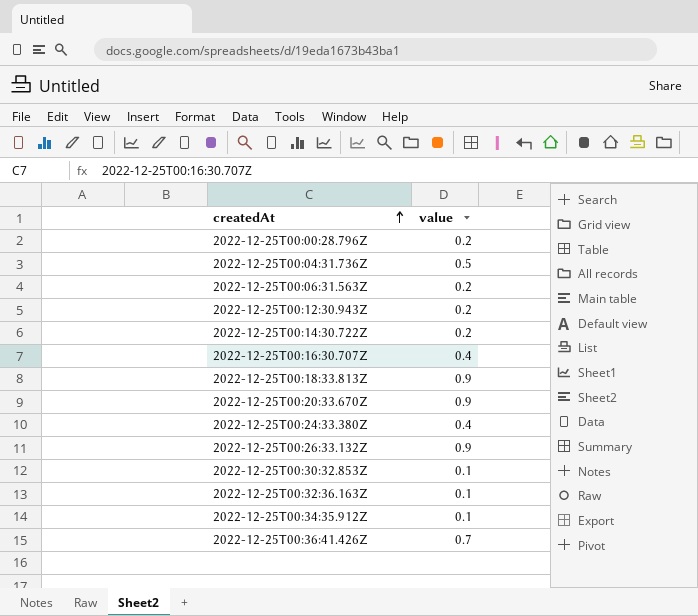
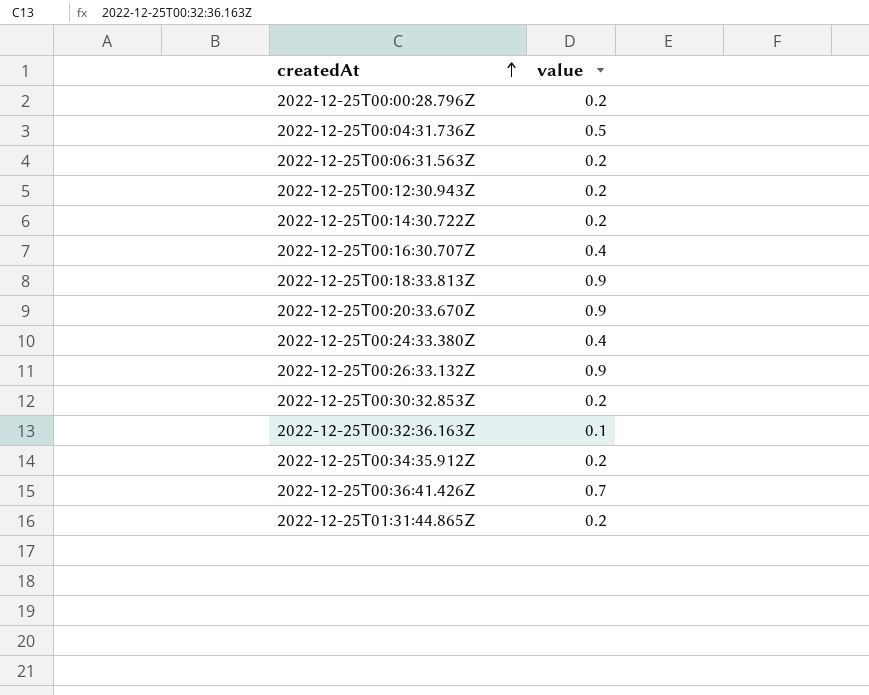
2022-12-25T00:30:32.853Z | value: 0.1 -> 0.2
2022-12-25T00:34:35.912Z | value: 0.1 -> 0.2
row 2022-12-25T01:31:44.865Z: none -> 0.2

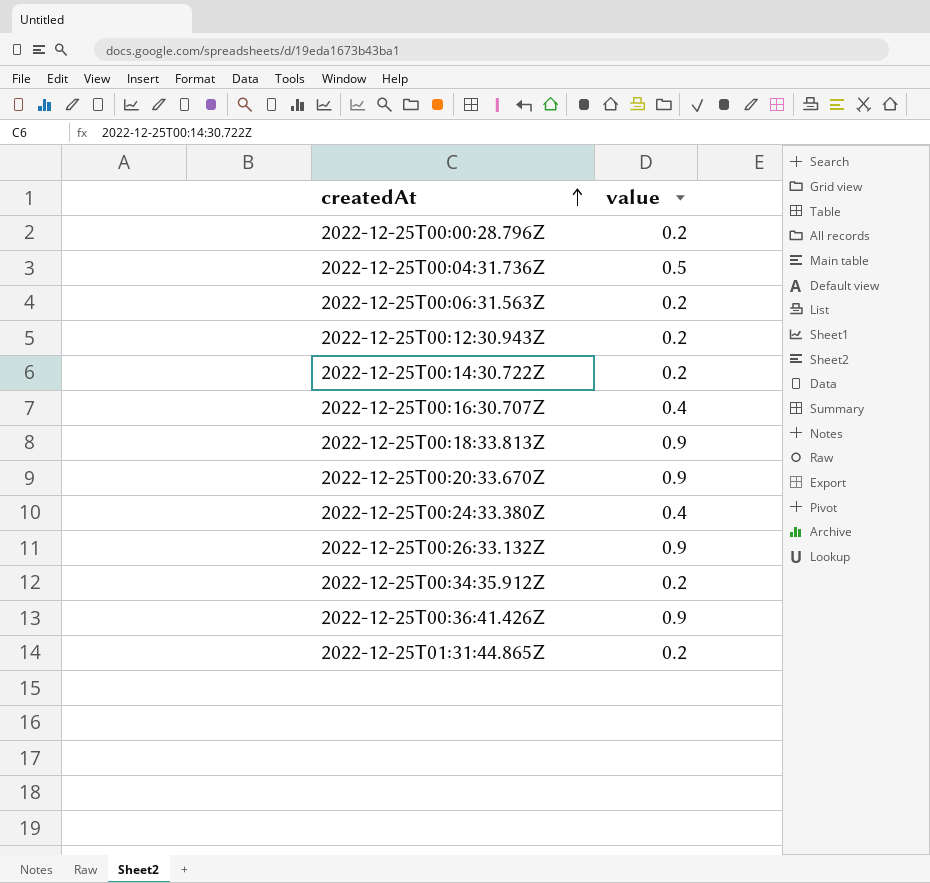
row 2022-12-25T00:30:32.853Z: 0.2 -> none
row 2022-12-25T00:32:36.163Z: 0.1 -> none
2022-12-25T00:36:41.426Z | value: 0.7 -> 0.9

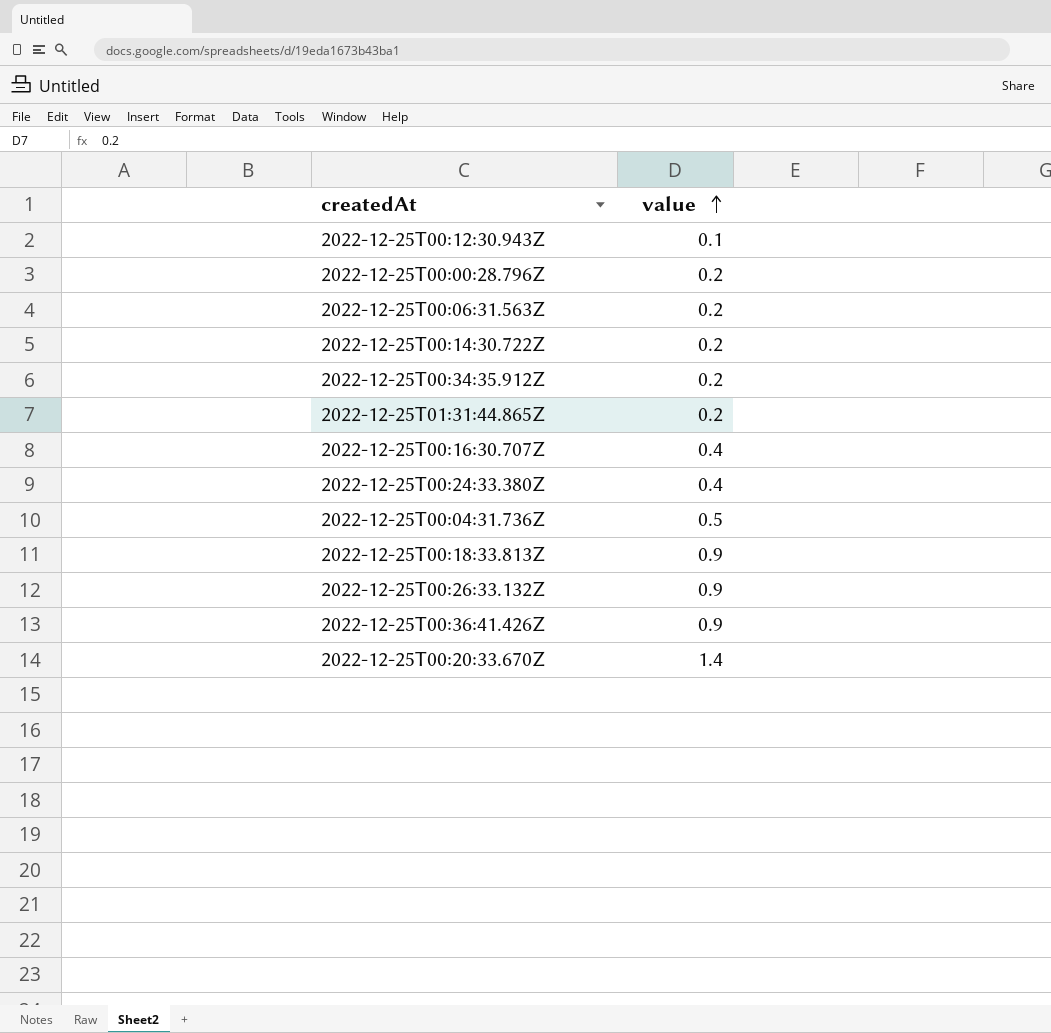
row order: createdAt ascending -> value ascending
2022-12-25T00:12:30.943Z | value: 0.2 -> 0.1
2022-12-25T00:20:33.670Z | value: 0.9 -> 1.4

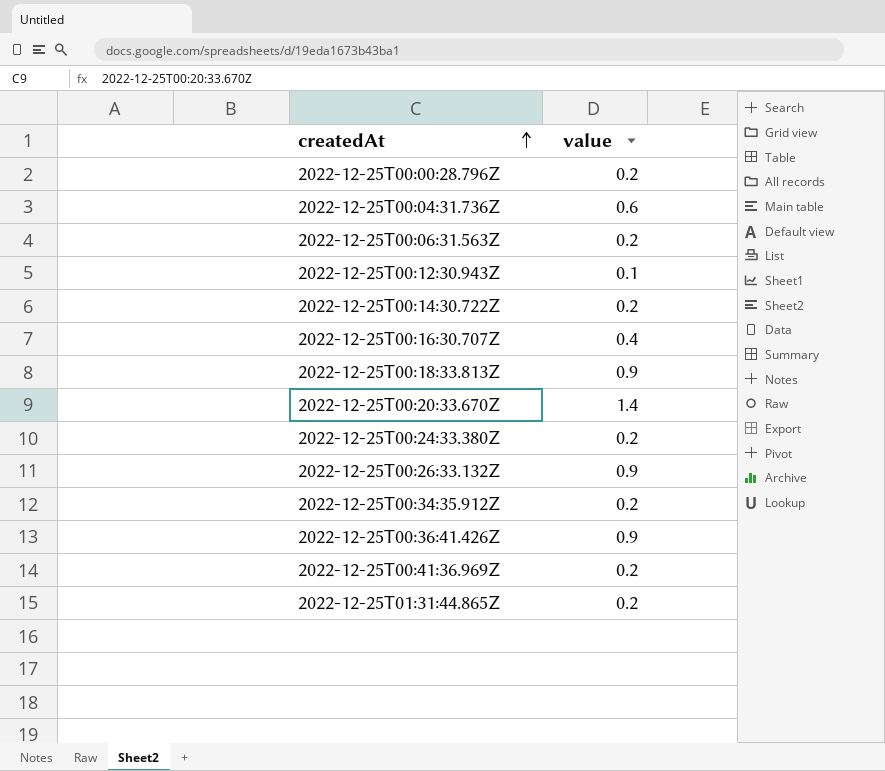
row order: value ascending -> createdAt ascending
2022-12-25T00:04:31.736Z | value: 0.5 -> 0.6
2022-12-25T00:24:33.380Z | value: 0.4 -> 0.2
row 2022-12-25T00:41:36.969Z: none -> 0.2

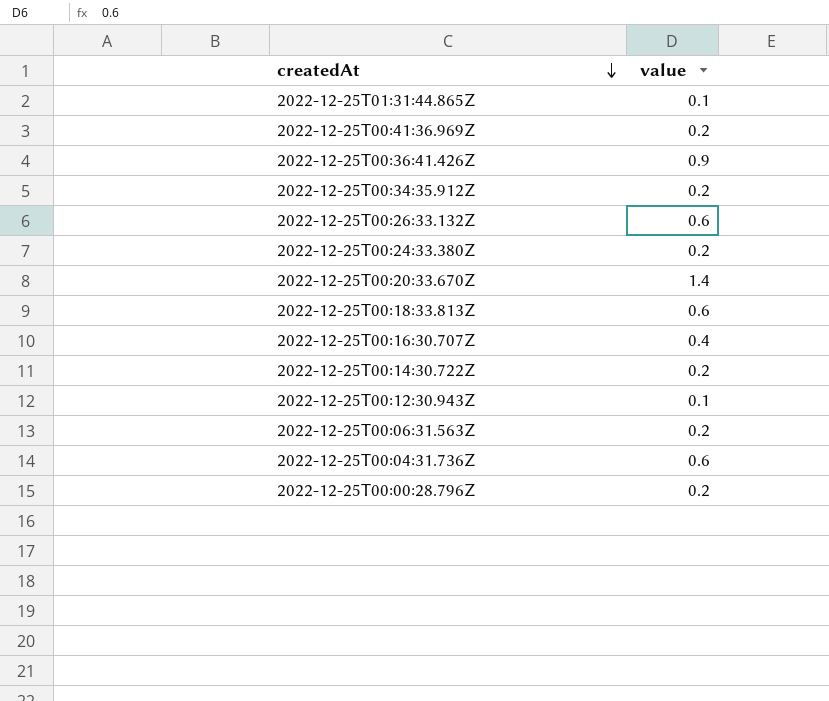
row order: createdAt ascending -> createdAt descending
2022-12-25T01:31:44.865Z | value: 0.2 -> 0.1
2022-12-25T00:26:33.132Z | value: 0.9 -> 0.6
2022-12-25T00:18:33.813Z | value: 0.9 -> 0.6

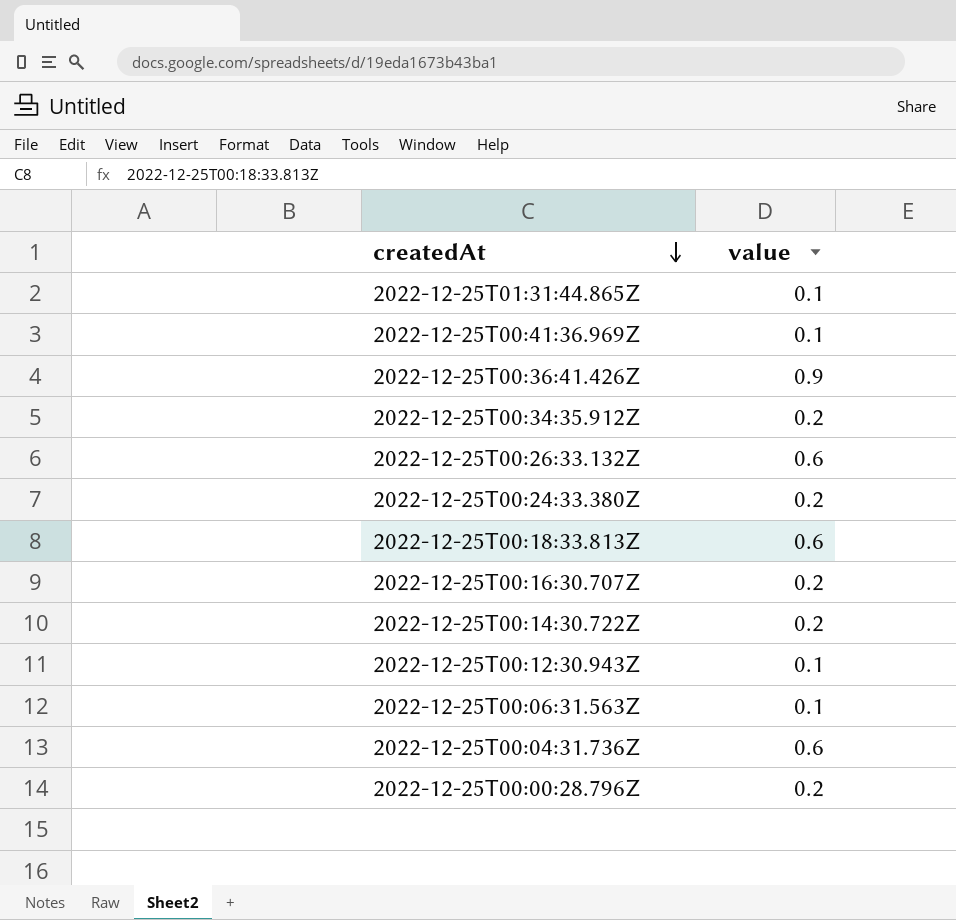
row 2022-12-25T00:20:33.670Z: 1.4 -> none
2022-12-25T00:41:36.969Z | value: 0.2 -> 0.1
2022-12-25T00:16:30.707Z | value: 0.4 -> 0.2
2022-12-25T00:06:31.563Z | value: 0.2 -> 0.1

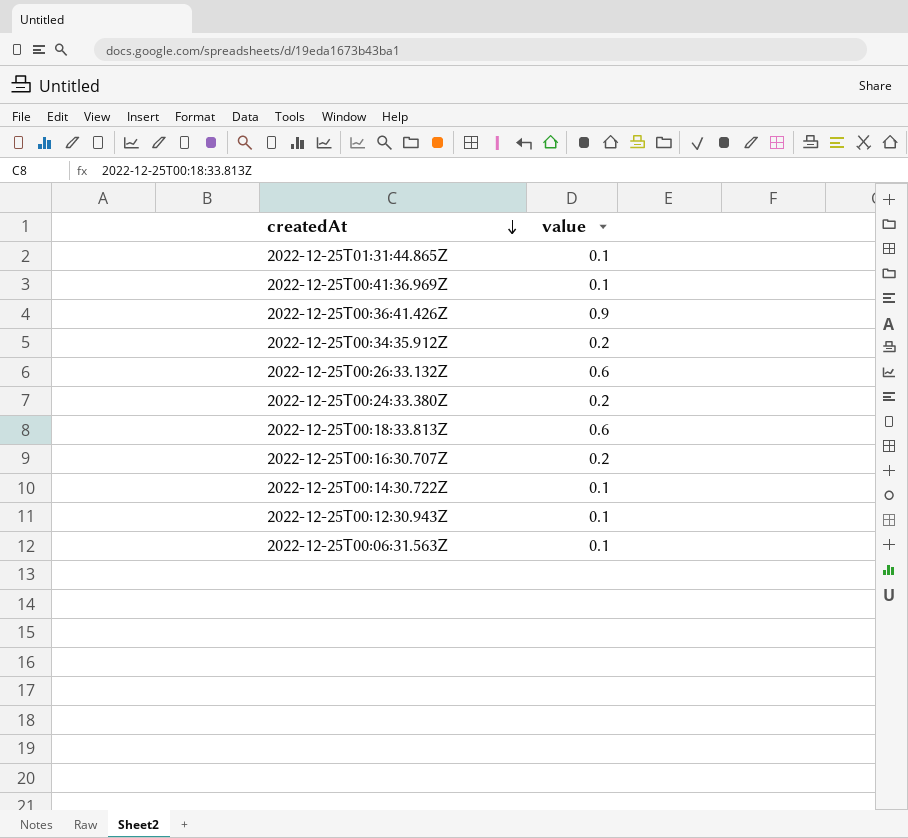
row 2022-12-25T00:04:31.736Z: 0.6 -> none
row 2022-12-25T00:00:28.796Z: 0.2 -> none
2022-12-25T00:14:30.722Z | value: 0.2 -> 0.1

